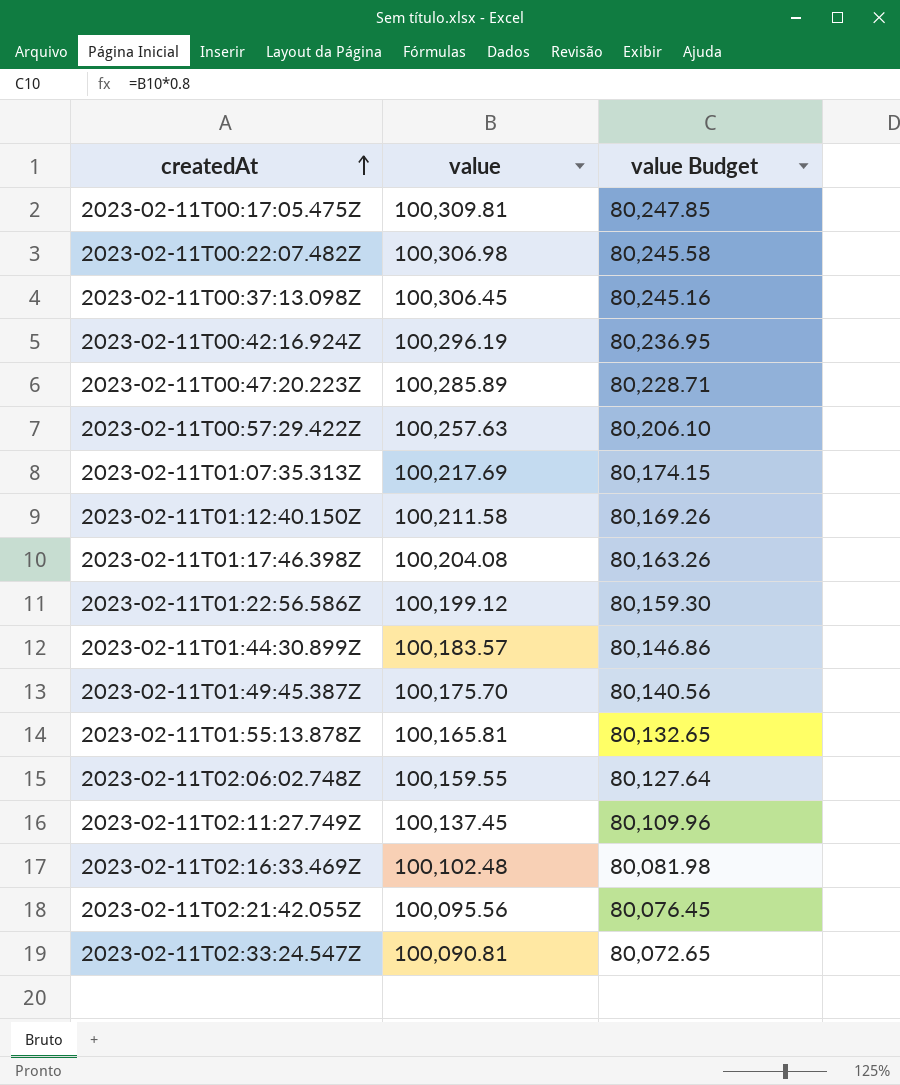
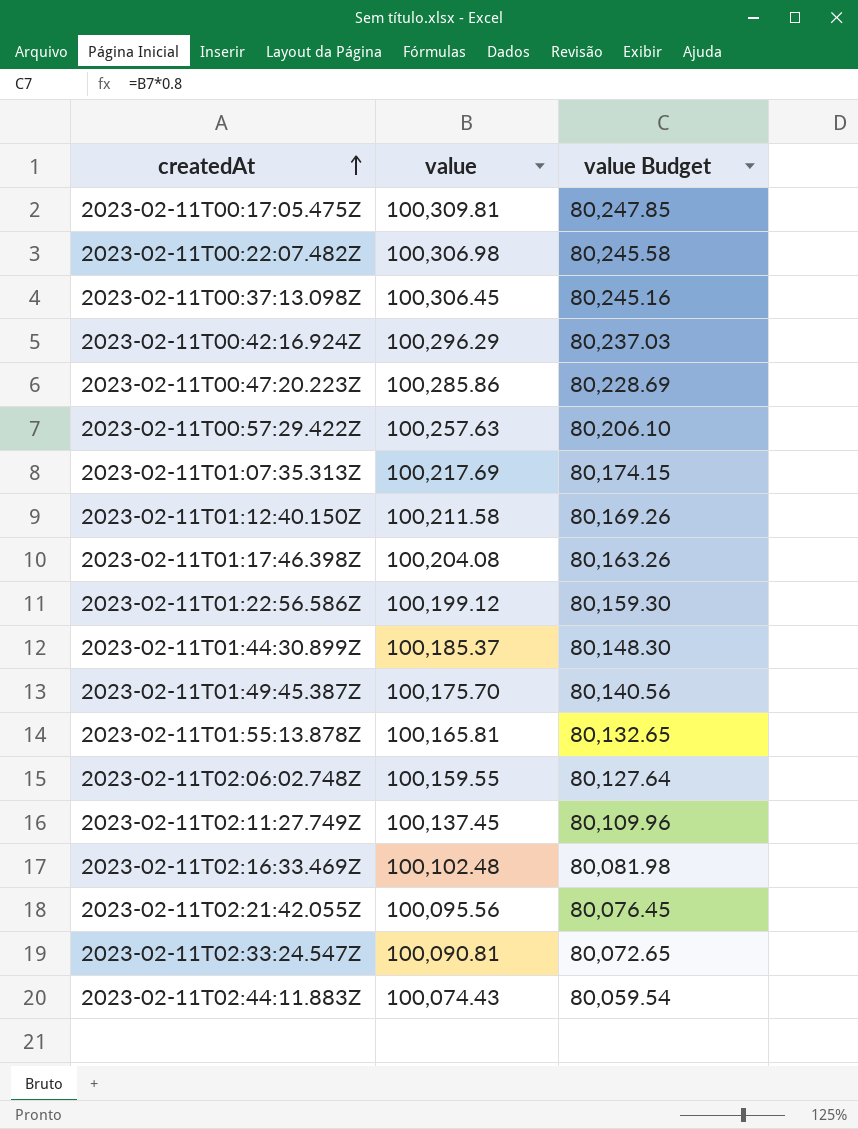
2023-02-11T00:42:16.924Z | value: 100,296.19 -> 100,296.29
2023-02-11T00:42:16.924Z | value Budget: 80,236.95 -> 80,237.03
2023-02-11T00:47:20.223Z | value: 100,285.89 -> 100,285.86
2023-02-11T00:47:20.223Z | value Budget: 80,228.71 -> 80,228.69
2023-02-11T01:44:30.899Z | value: 100,183.57 -> 100,185.37
2023-02-11T01:44:30.899Z | value Budget: 80,146.86 -> 80,148.30
row 2023-02-11T02:44:11.883Z: none -> 100,074.43 | 80,059.54

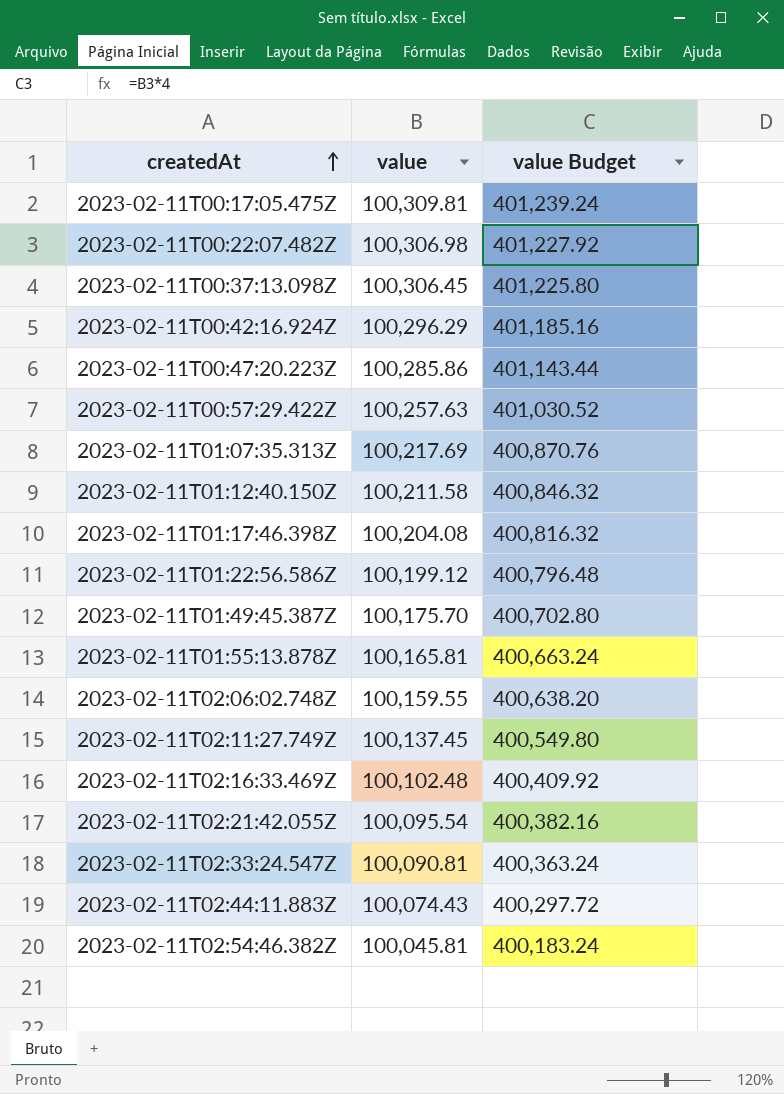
column value Budget | formula: [value] * 0.8 -> [value] * 4
row 2023-02-11T01:44:30.899Z: 100,185.37 | 80,148.30 -> none
2023-02-11T02:21:42.055Z | value: 100,095.56 -> 100,095.54
row 2023-02-11T02:54:46.382Z: none -> 100,045.81 | 400,183.24

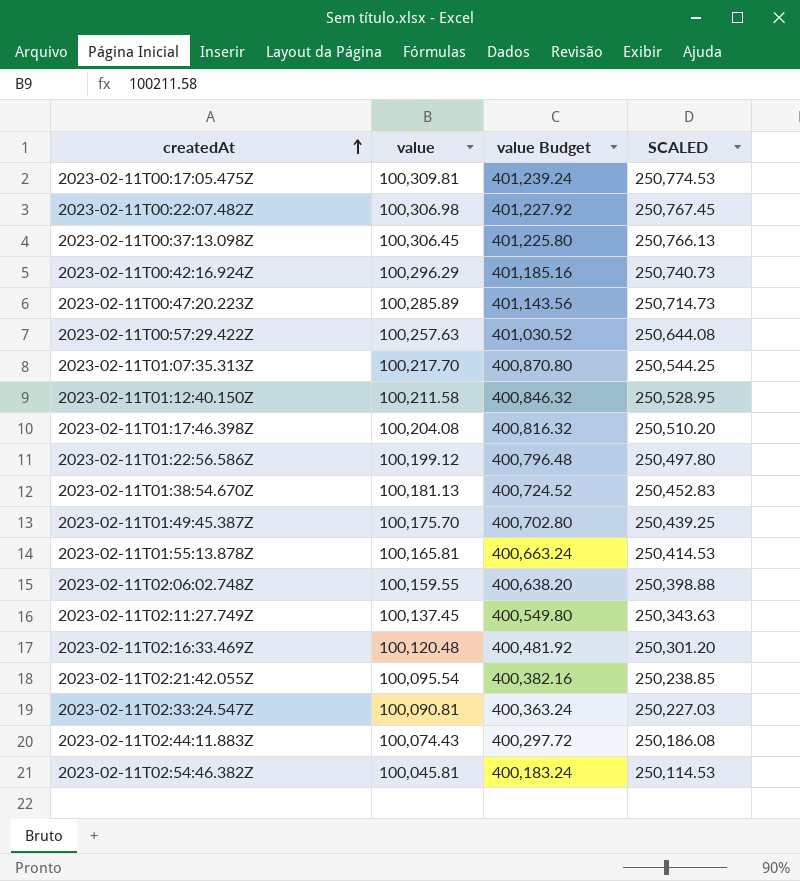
column SCALED | formula: none -> [value] * 2.5
2023-02-11T00:47:20.223Z | value: 100,285.86 -> 100,285.89
2023-02-11T00:47:20.223Z | value Budget: 401,143.44 -> 401,143.56
2023-02-11T01:07:35.313Z | value: 100,217.69 -> 100,217.70
2023-02-11T01:07:35.313Z | value Budget: 400,870.76 -> 400,870.80
row 2023-02-11T01:38:54.670Z: none -> 100,181.13 | 400,724.52 | 250,452.83
2023-02-11T02:16:33.469Z | value: 100,102.48 -> 100,120.48
2023-02-11T02:16:33.469Z | value Budget: 400,409.92 -> 400,481.92

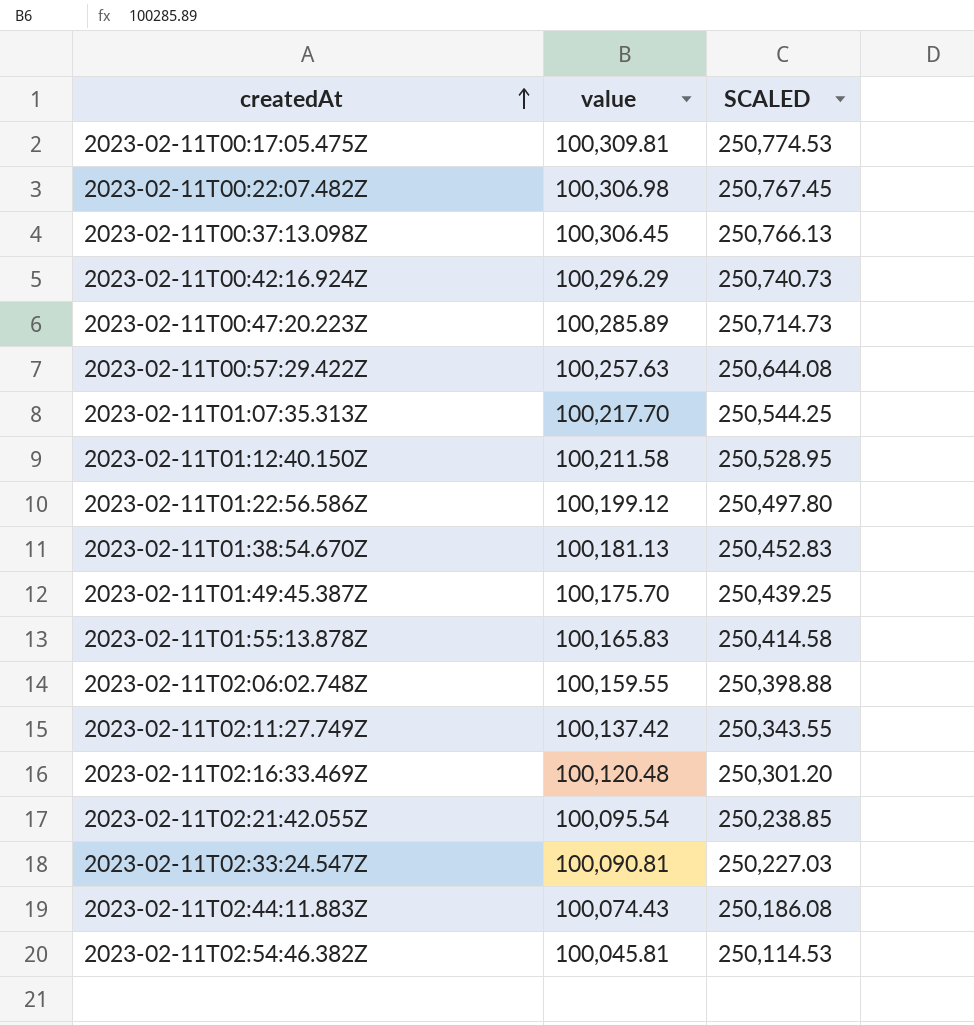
column value Budget | formula: [value] * 4 -> none
row 2023-02-11T01:17:46.398Z: 100,204.08 | 400,816.32 | 250,510.20 -> none
2023-02-11T01:55:13.878Z | value: 100,165.81 -> 100,165.83
2023-02-11T01:55:13.878Z | SCALED: 250,414.53 -> 250,414.58
2023-02-11T02:11:27.749Z | value: 100,137.45 -> 100,137.42
2023-02-11T02:11:27.749Z | SCALED: 250,343.63 -> 250,343.55

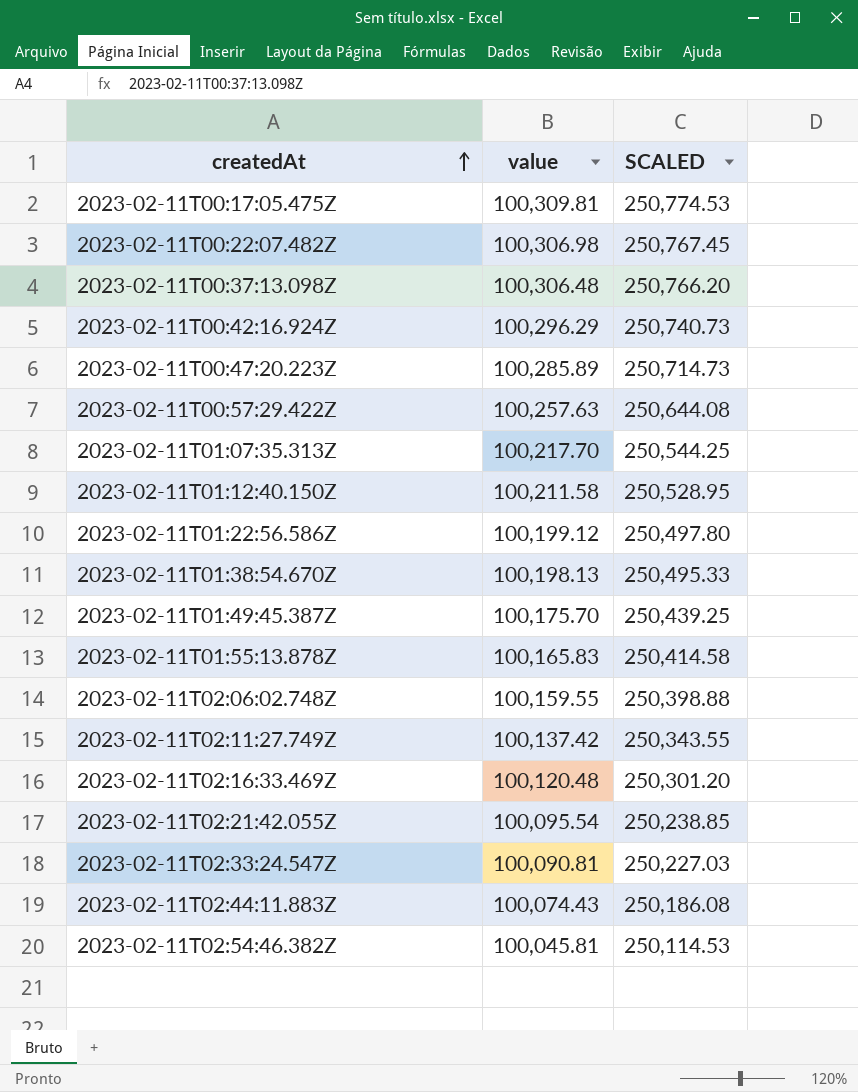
2023-02-11T00:37:13.098Z | value: 100,306.45 -> 100,306.48
2023-02-11T00:37:13.098Z | SCALED: 250,766.13 -> 250,766.20
2023-02-11T01:38:54.670Z | value: 100,181.13 -> 100,198.13
2023-02-11T01:38:54.670Z | SCALED: 250,452.83 -> 250,495.33

